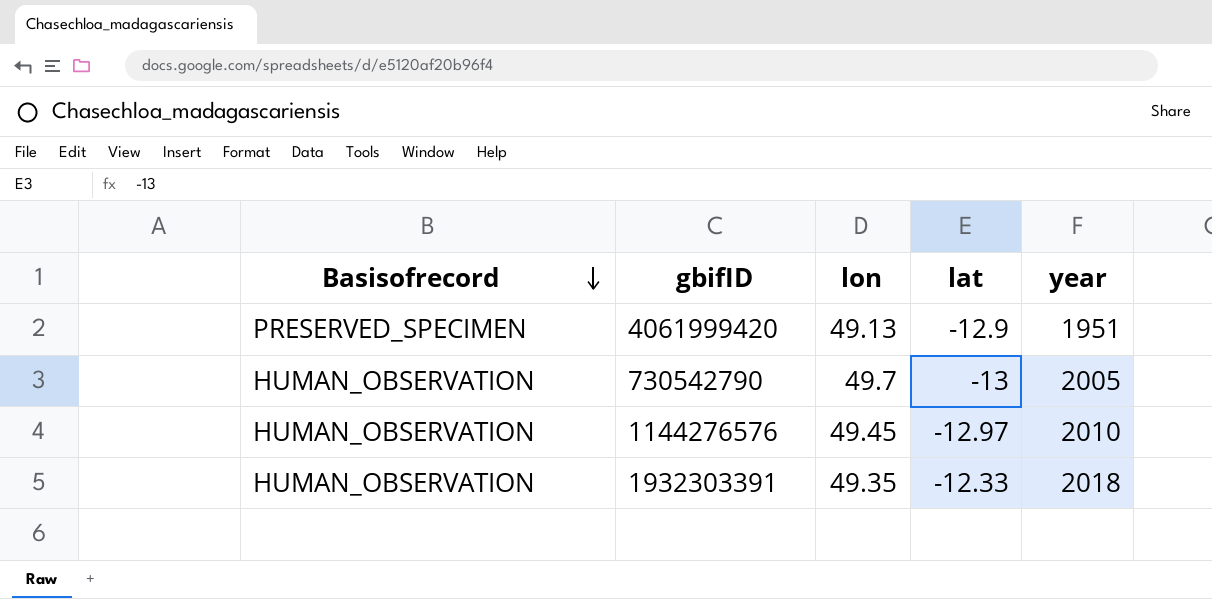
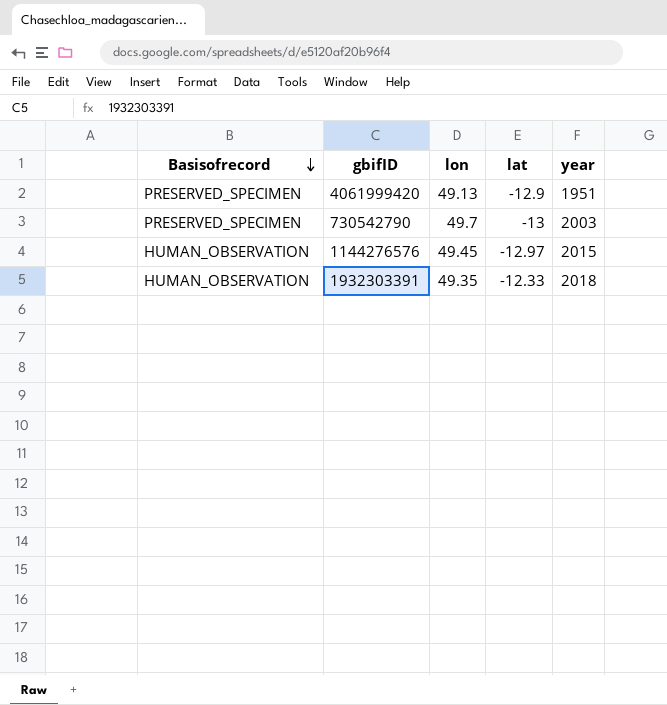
730542790 | Basisofrecord: HUMAN_OBSERVATION -> PRESERVED_SPECIMEN
730542790 | year: 2005 -> 2003
1144276576 | year: 2010 -> 2015

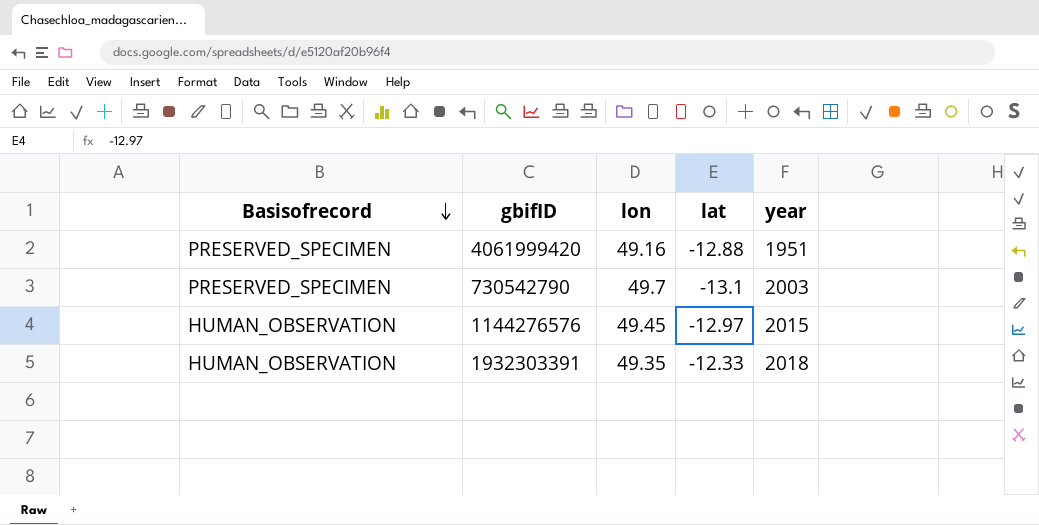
4061999420 | lon: 49.13 -> 49.16
4061999420 | lat: -12.9 -> -12.88
730542790 | lat: -13 -> -13.1

